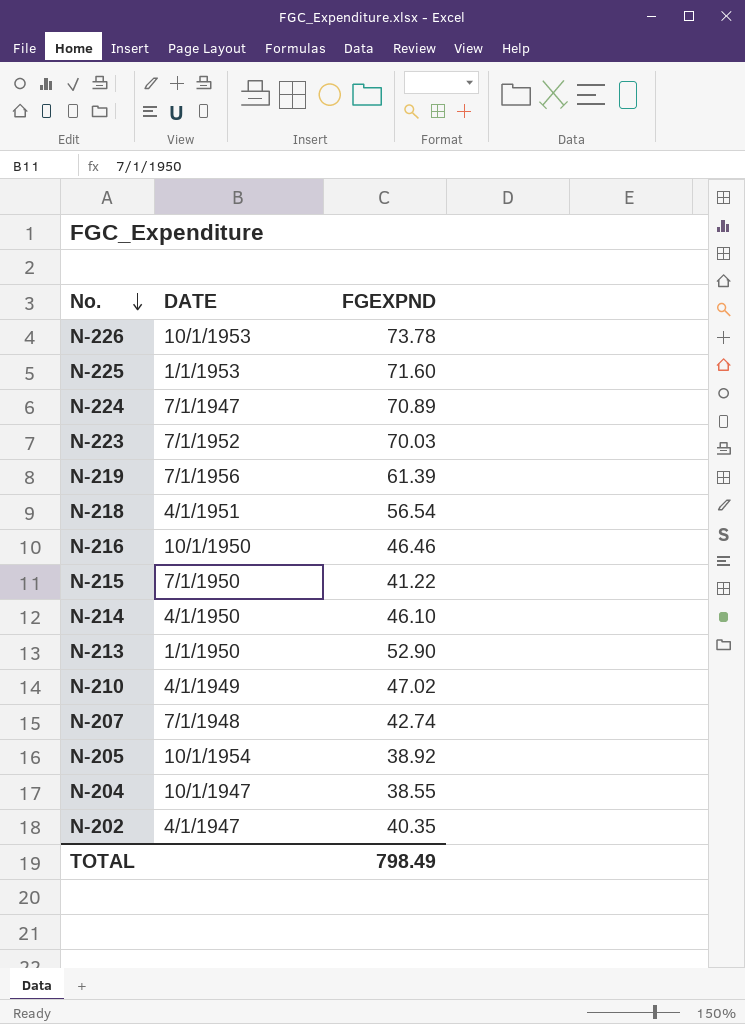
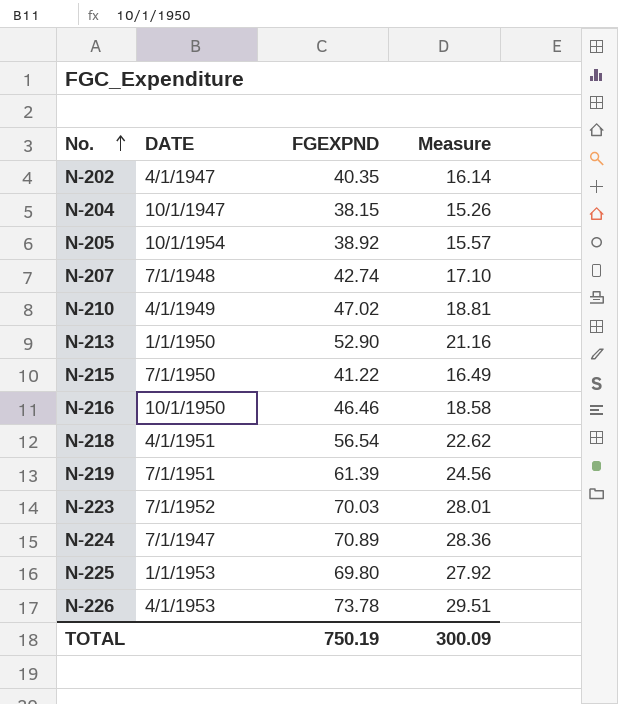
row order: No. descending -> No. ascending
column Measure | formula: none -> [FGEXPND] * 0.4
row N-214: 4/1/1950 | 46.10 -> none
N-204 | FGEXPND: 38.55 -> 38.15
N-219 | DATE: 7/1/1956 -> 7/1/1951
N-225 | FGEXPND: 71.60 -> 69.80
N-226 | DATE: 10/1/1953 -> 4/1/1953
TOTAL | FGEXPND: 798.49 -> 750.19

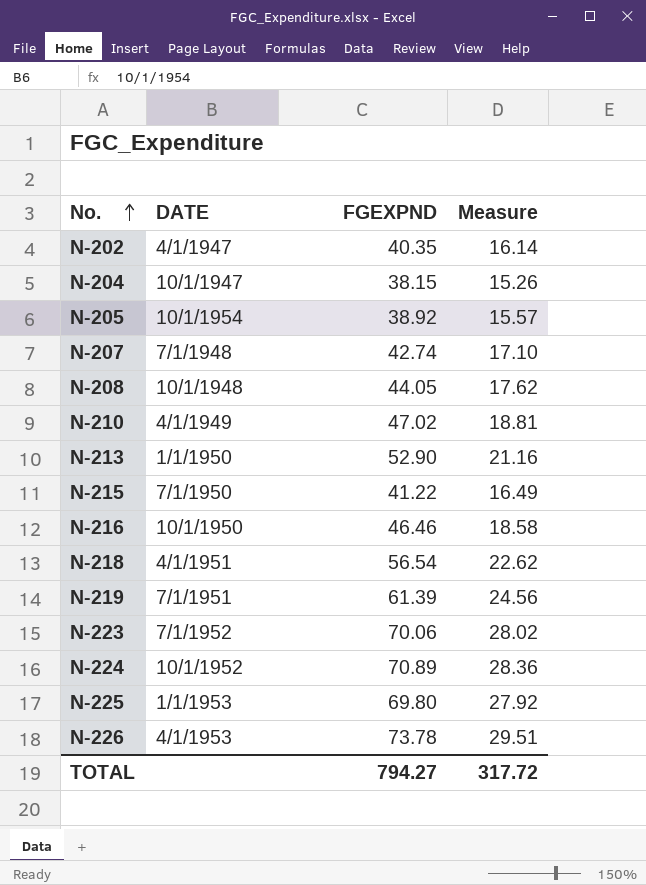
row N-208: none -> 10/1/1948 | 44.05 | 17.62
N-223 | FGEXPND: 70.03 -> 70.06
N-223 | Measure: 28.01 -> 28.02
N-224 | DATE: 7/1/1947 -> 10/1/1952
TOTAL | FGEXPND: 750.19 -> 794.27
TOTAL | Measure: 300.09 -> 317.72

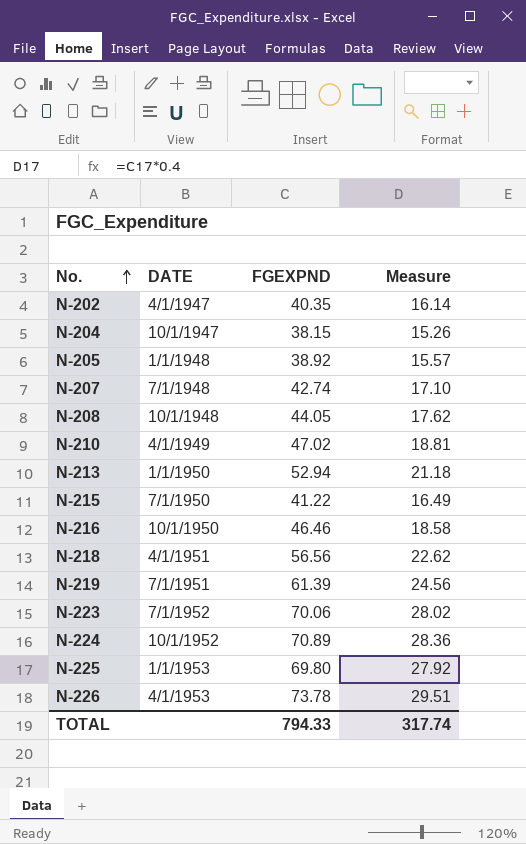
N-205 | DATE: 10/1/1954 -> 1/1/1948
N-213 | FGEXPND: 52.90 -> 52.94
N-213 | Measure: 21.16 -> 21.18
N-218 | FGEXPND: 56.54 -> 56.56
TOTAL | FGEXPND: 794.27 -> 794.33
TOTAL | Measure: 317.72 -> 317.74

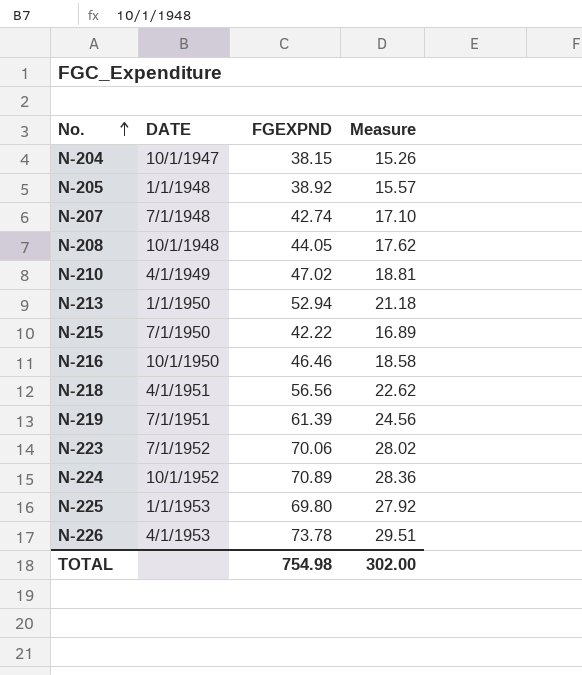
row N-202: 4/1/1947 | 40.35 | 16.14 -> none
N-215 | FGEXPND: 41.22 -> 42.22
N-215 | Measure: 16.49 -> 16.89
TOTAL | FGEXPND: 794.33 -> 754.98
TOTAL | Measure: 317.74 -> 302.00

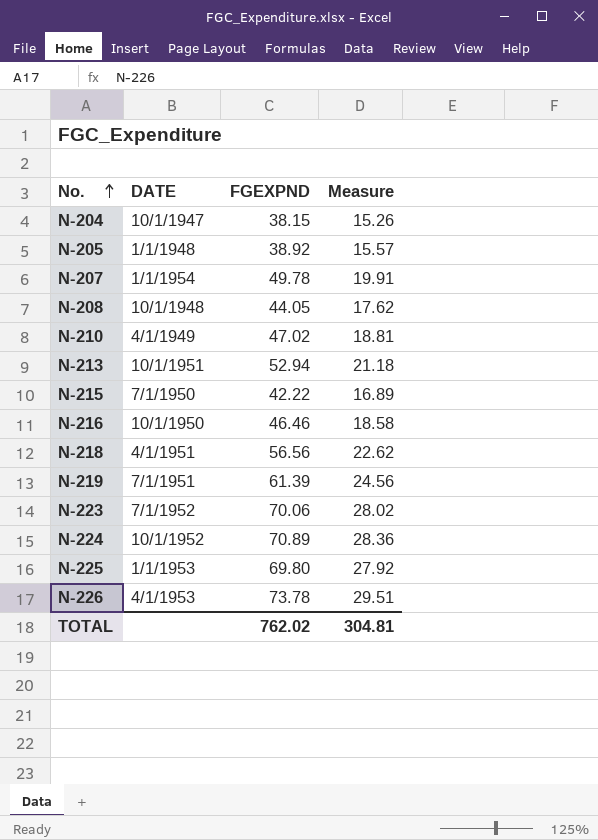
N-207 | DATE: 7/1/1948 -> 1/1/1954
N-207 | FGEXPND: 42.74 -> 49.78
N-207 | Measure: 17.10 -> 19.91
N-213 | DATE: 1/1/1950 -> 10/1/1951
TOTAL | FGEXPND: 754.98 -> 762.02
TOTAL | Measure: 302.00 -> 304.81

